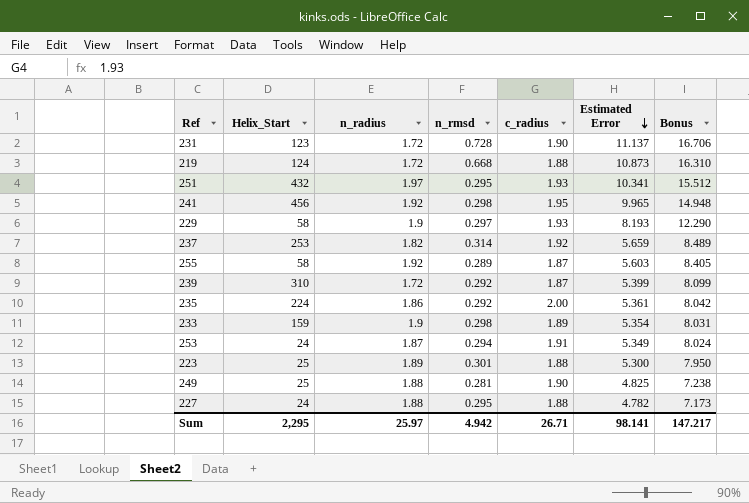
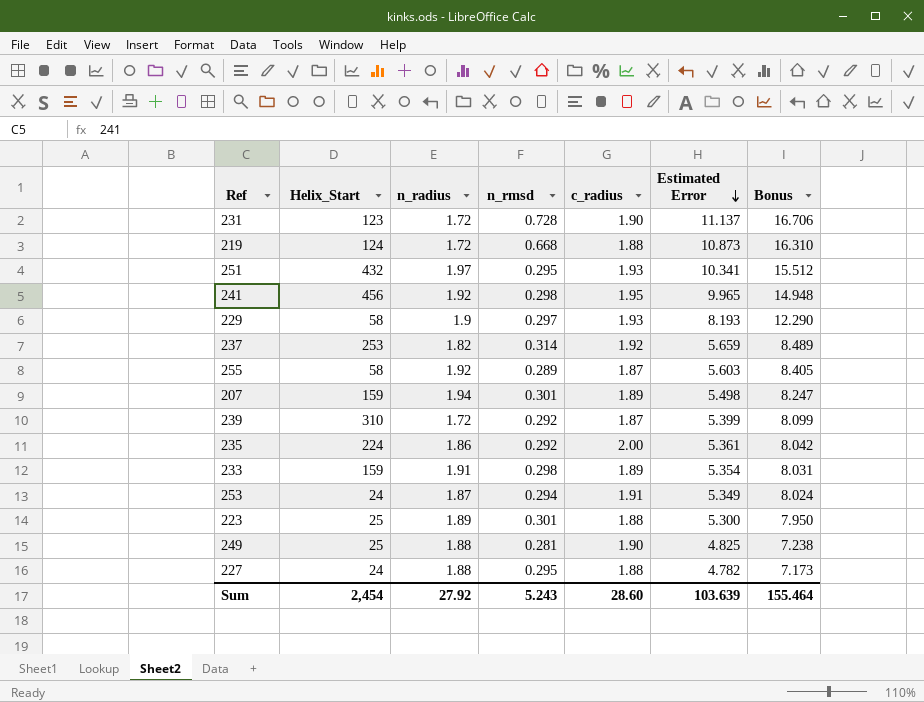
row 207: none -> 159 | 1.94 | 0.301 | 1.89 | 5.498 | 8.247
233 | n_radius: 1.9 -> 1.91
Sum | Helix_Start: 2,295 -> 2,454
Sum | n_radius: 25.97 -> 27.92
Sum | n_rmsd: 4.942 -> 5.243
Sum | c_radius: 26.71 -> 28.60
Sum | Estimated Error: 98.141 -> 103.639
Sum | Bonus: 147.217 -> 155.464

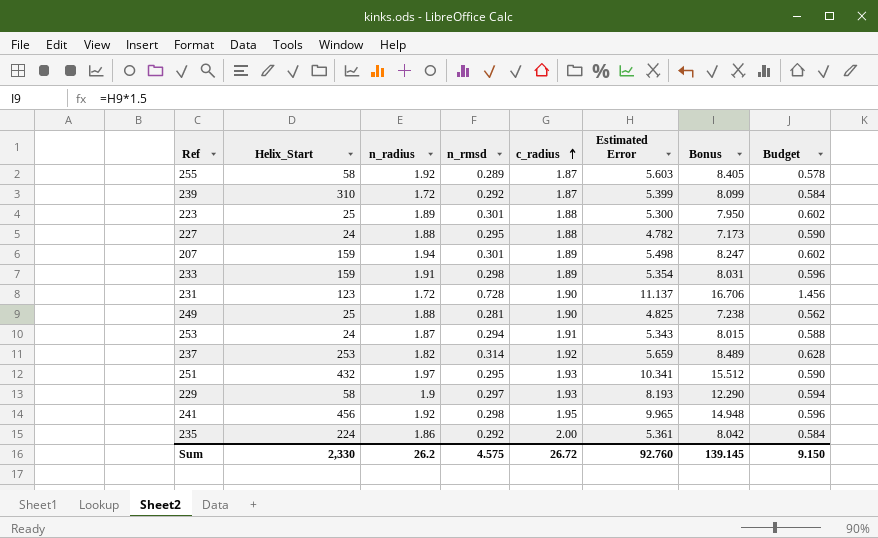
row order: Estimated Error descending -> c_radius ascending
column Budget | formula: none -> [n_rmsd] * 2
row 219: 124 | 1.72 | 0.668 | 1.88 | 10.873 | 16.310 -> none
253 | Estimated Error: 5.349 -> 5.343
253 | Bonus: 8.024 -> 8.015
Sum | Helix_Start: 2,454 -> 2,330
Sum | n_radius: 27.92 -> 26.2
Sum | n_rmsd: 5.243 -> 4.575
Sum | c_radius: 28.60 -> 26.72
Sum | Estimated Error: 103.639 -> 92.760
Sum | Bonus: 155.464 -> 139.145

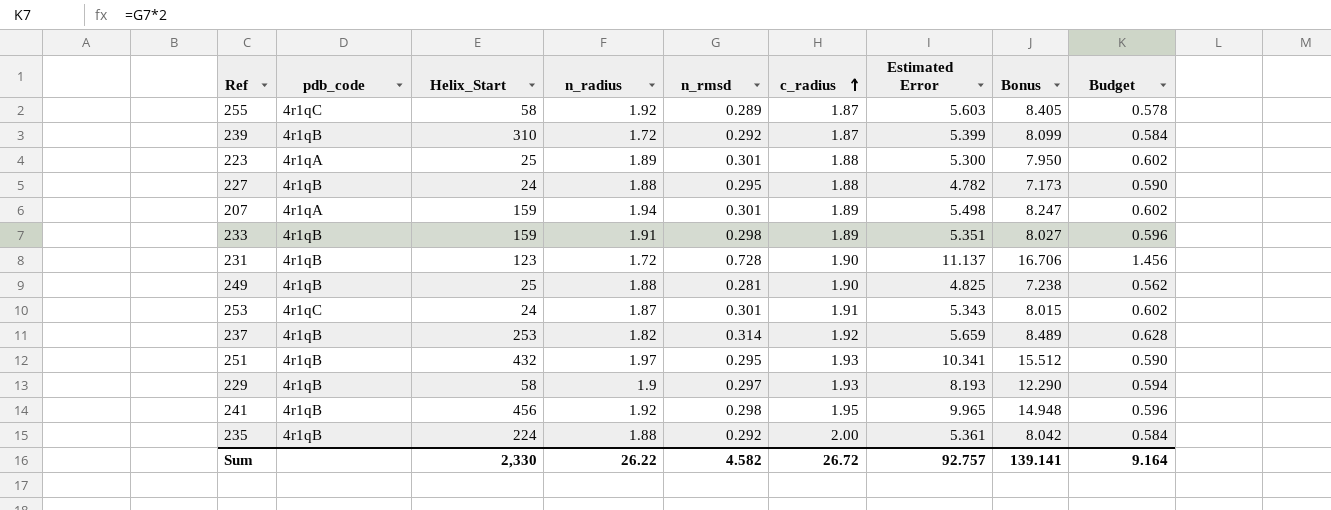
column pdb_code | position: none -> 2
233 | Estimated Error: 5.354 -> 5.351
233 | Bonus: 8.031 -> 8.027
253 | n_rmsd: 0.294 -> 0.301
253 | Budget: 0.588 -> 0.602
235 | n_radius: 1.86 -> 1.88
Sum | n_radius: 26.2 -> 26.22
Sum | n_rmsd: 4.575 -> 4.582
Sum | Estimated Error: 92.760 -> 92.757
Sum | Bonus: 139.145 -> 139.141
Sum | Budget: 9.150 -> 9.164

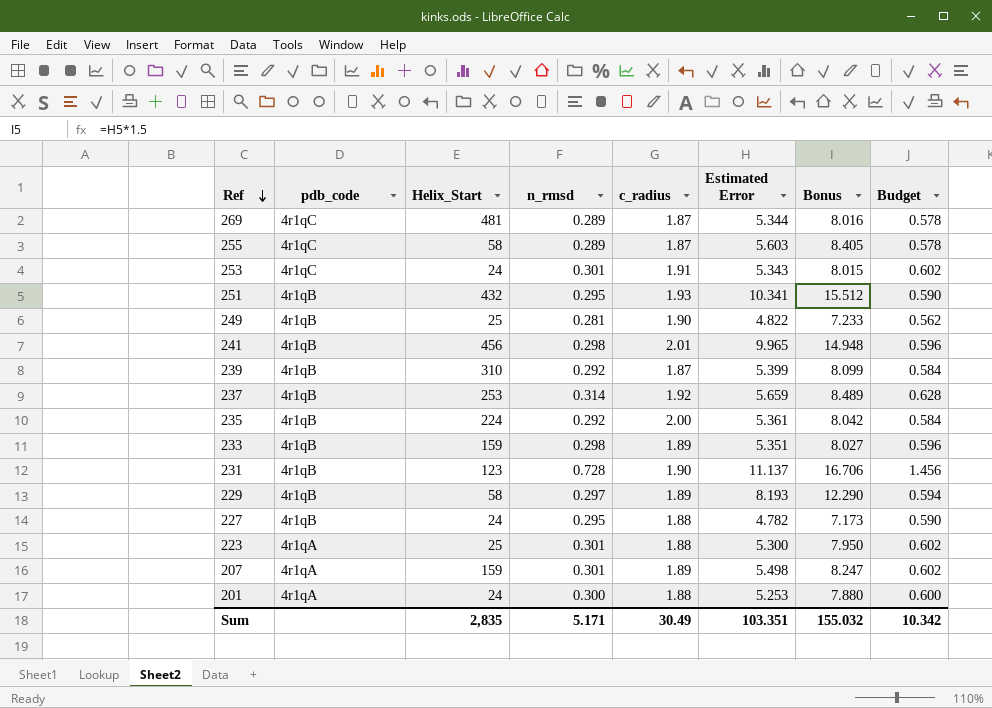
row order: c_radius ascending -> Ref descending
column n_radius | position: 4 -> none
row 269: none -> 4r1qC | 481 | 0.289 | 1.87 | 5.344 | 8.016 | 0.578
249 | Estimated Error: 4.825 -> 4.822
249 | Bonus: 7.238 -> 7.233
241 | c_radius: 1.95 -> 2.01
229 | c_radius: 1.93 -> 1.89
row 201: none -> 4r1qA | 24 | 0.300 | 1.88 | 5.253 | 7.880 | 0.600
Sum | Helix_Start: 2,330 -> 2,835
Sum | n_rmsd: 4.582 -> 5.171
Sum | c_radius: 26.72 -> 30.49
Sum | Estimated Error: 92.757 -> 103.351
Sum | Bonus: 139.141 -> 155.032
Sum | Budget: 9.164 -> 10.342

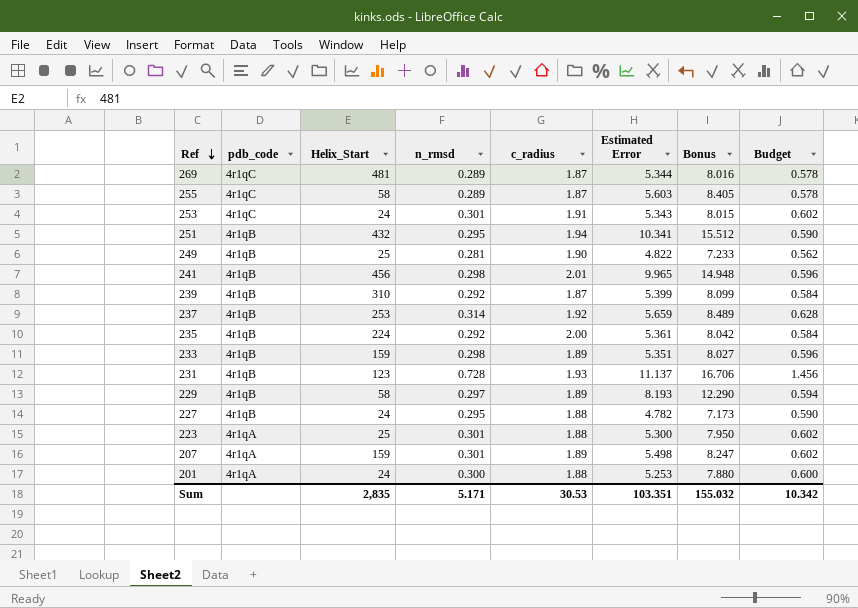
251 | c_radius: 1.93 -> 1.94
231 | c_radius: 1.90 -> 1.93
Sum | c_radius: 30.49 -> 30.53

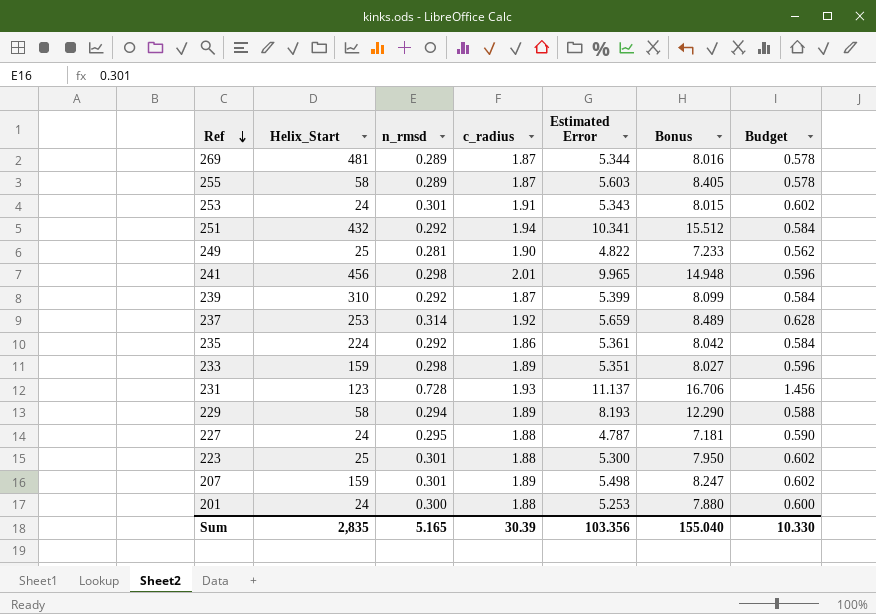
column pdb_code | position: 2 -> none
251 | n_rmsd: 0.295 -> 0.292
251 | Budget: 0.590 -> 0.584
235 | c_radius: 2.00 -> 1.86
229 | n_rmsd: 0.297 -> 0.294
229 | Budget: 0.594 -> 0.588
227 | Estimated Error: 4.782 -> 4.787
227 | Bonus: 7.173 -> 7.181
Sum | n_rmsd: 5.171 -> 5.165
Sum | c_radius: 30.53 -> 30.39
Sum | Estimated Error: 103.351 -> 103.356
Sum | Bonus: 155.032 -> 155.040
Sum | Budget: 10.342 -> 10.330

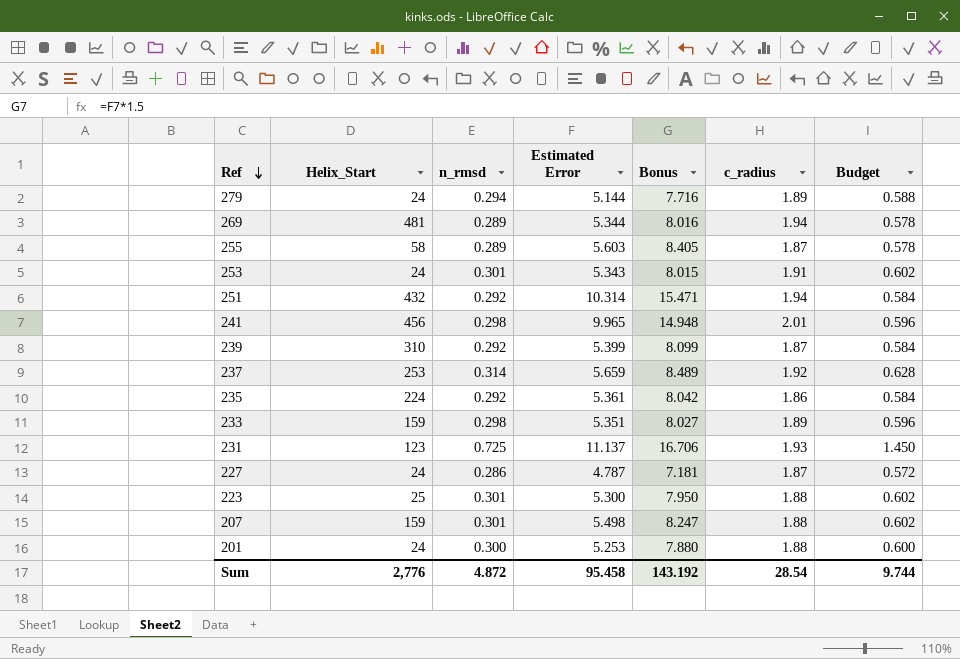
column c_radius | position: 4 -> 6
row 249: 25 | 0.281 | 1.90 | 4.822 | 7.233 | 0.562 -> none
row 229: 58 | 0.294 | 1.89 | 8.193 | 12.290 | 0.588 -> none
row 279: none -> 24 | 0.294 | 5.144 | 7.716 | 1.89 | 0.588
269 | c_radius: 1.87 -> 1.94
251 | Estimated Error: 10.341 -> 10.314
251 | Bonus: 15.512 -> 15.471
231 | n_rmsd: 0.728 -> 0.725
231 | Budget: 1.456 -> 1.450
227 | n_rmsd: 0.295 -> 0.286
227 | c_radius: 1.88 -> 1.87
227 | Budget: 0.590 -> 0.572
207 | c_radius: 1.89 -> 1.88
Sum | Helix_Start: 2,835 -> 2,776
Sum | n_rmsd: 5.165 -> 4.872
Sum | Estimated Error: 103.356 -> 95.458
Sum | Bonus: 155.040 -> 143.192
Sum | c_radius: 30.39 -> 28.54
Sum | Budget: 10.330 -> 9.744

